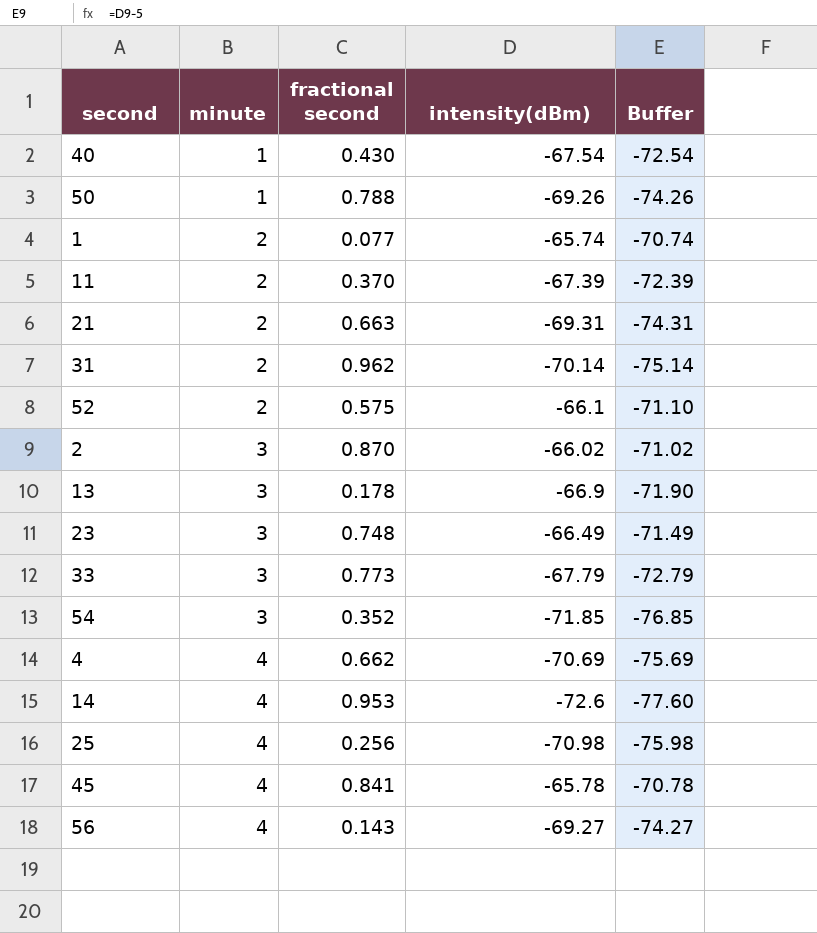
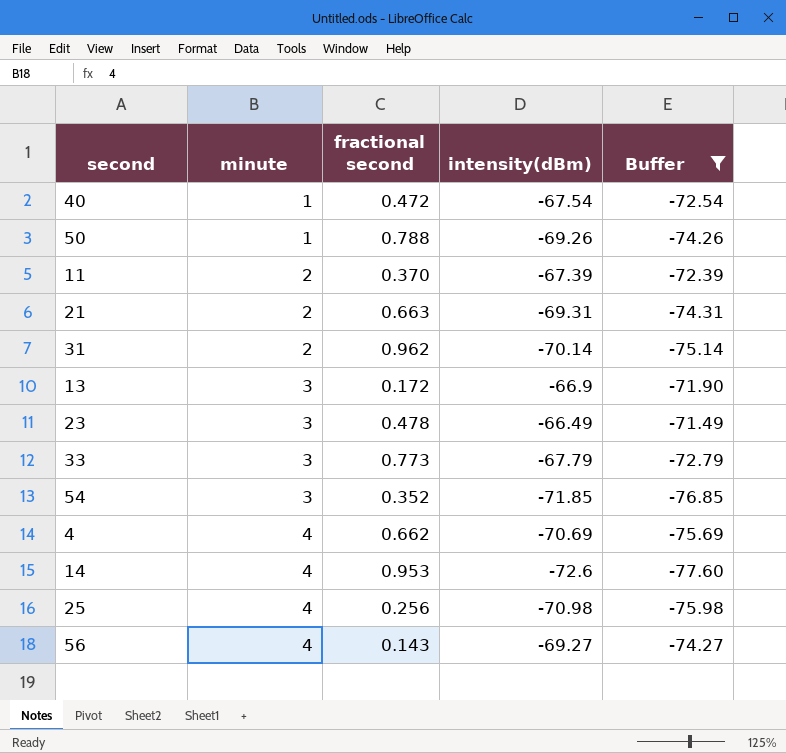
filter: none -> Buffer <= -71.49
40 | fractional second: 0.430 -> 0.472
13 | fractional second: 0.178 -> 0.172
23 | fractional second: 0.748 -> 0.478

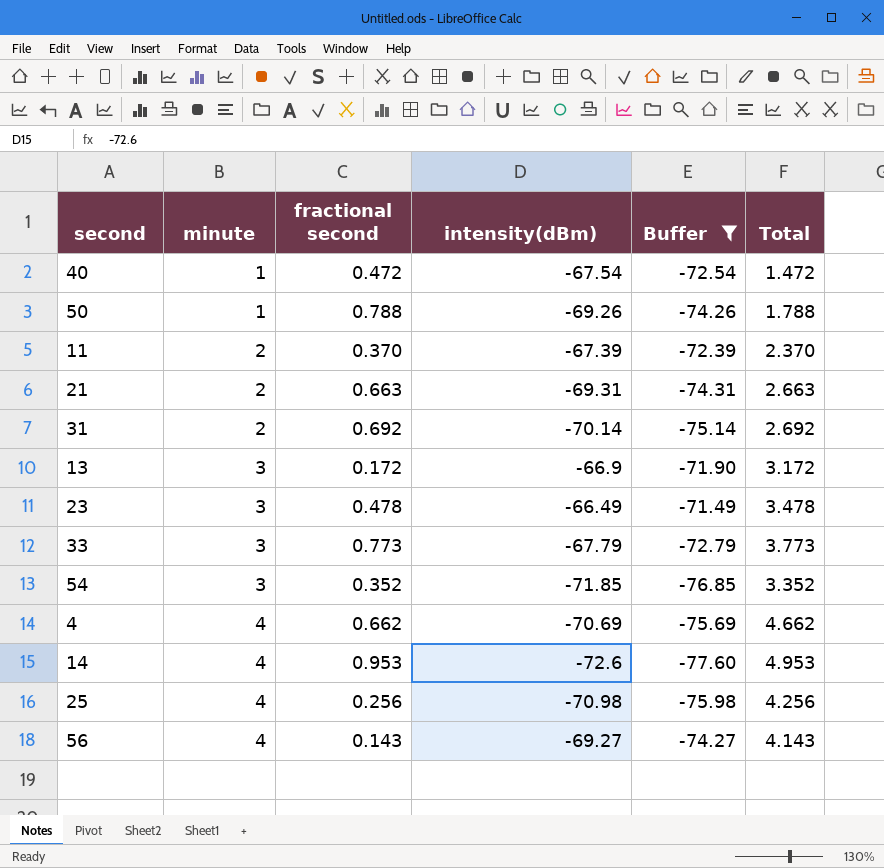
column Total | formula: none -> [minute] + [fractional second]
31 | fractional second: 0.962 -> 0.692

